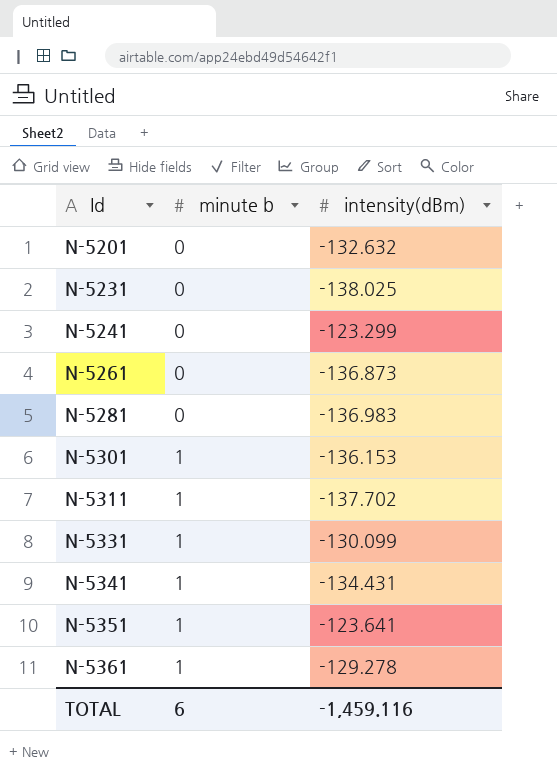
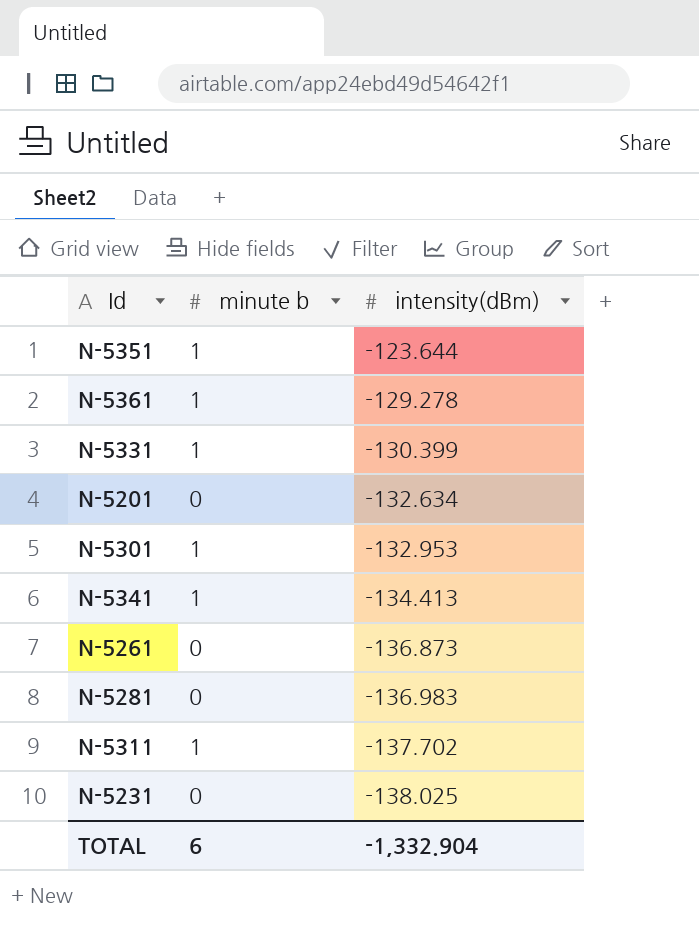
row order: Id ascending -> intensity(dBm) descending
row N-5241: 0 | -123.299 -> none
N-5351 | intensity(dBm): -123.641 -> -123.644
N-5331 | intensity(dBm): -130.099 -> -130.399
N-5201 | intensity(dBm): -132.632 -> -132.634
N-5301 | intensity(dBm): -136.153 -> -132.953
N-5341 | intensity(dBm): -134.431 -> -134.413
TOTAL | intensity(dBm): -1,459.116 -> -1,332.904

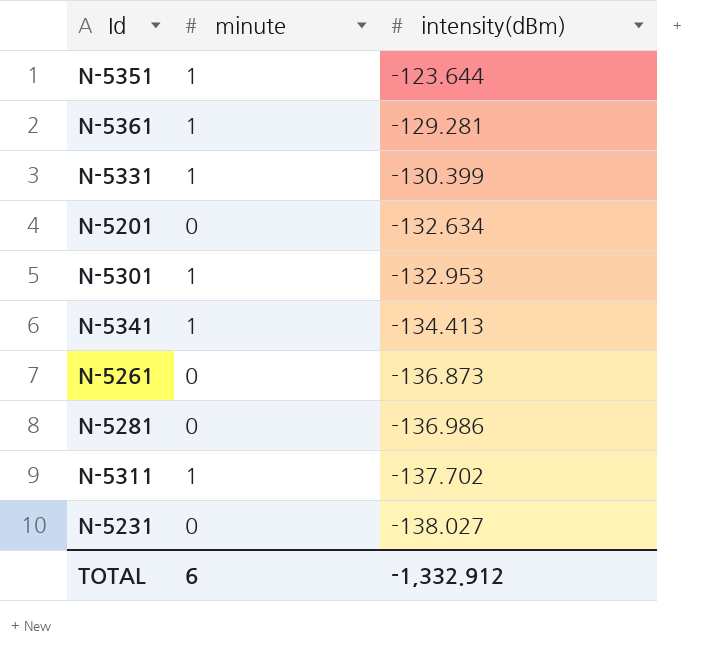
column name: minute b -> minute
N-5361 | intensity(dBm): -129.278 -> -129.281
N-5281 | intensity(dBm): -136.983 -> -136.986
N-5231 | intensity(dBm): -138.025 -> -138.027
TOTAL | intensity(dBm): -1,332.904 -> -1,332.912

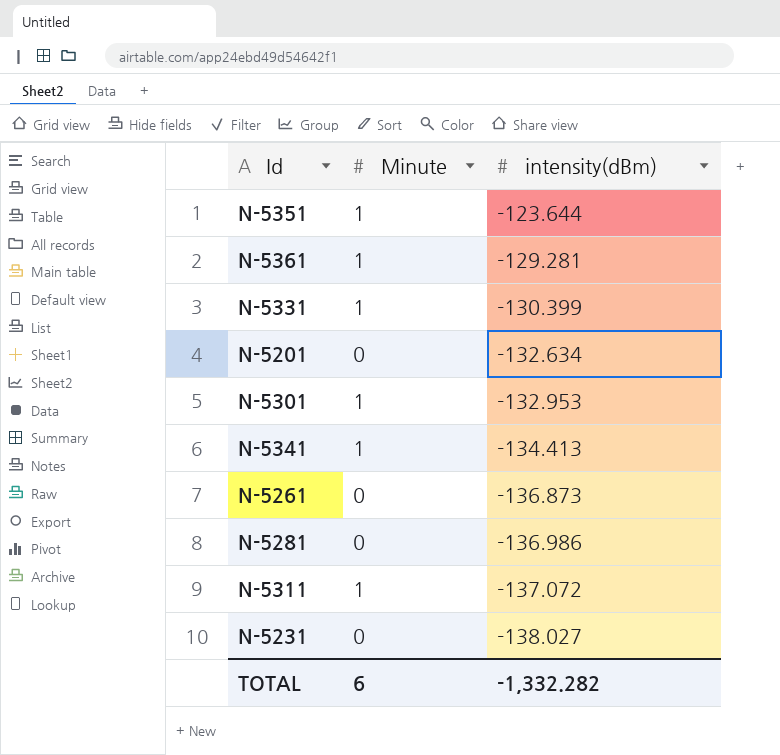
column name: minute -> Minute
N-5311 | intensity(dBm): -137.702 -> -137.072
TOTAL | intensity(dBm): -1,332.912 -> -1,332.282

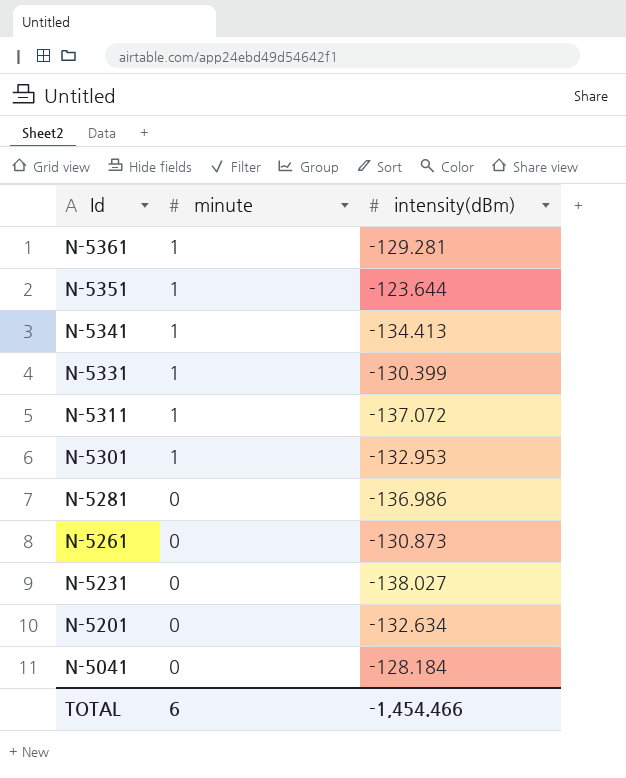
row order: intensity(dBm) descending -> Id descending
column name: Minute -> minute
N-5261 | intensity(dBm): -136.873 -> -130.873
row N-5041: none -> 0 | -128.184
TOTAL | intensity(dBm): -1,332.282 -> -1,454.466

